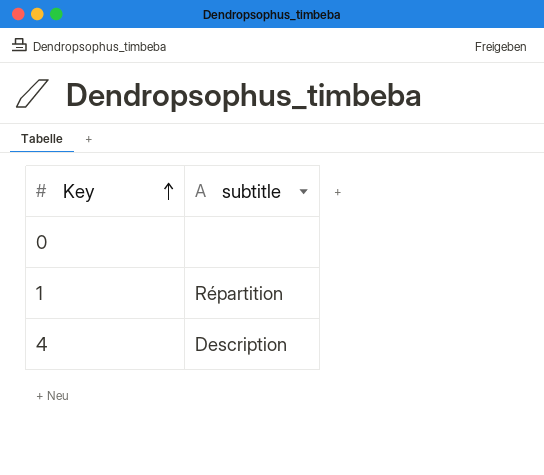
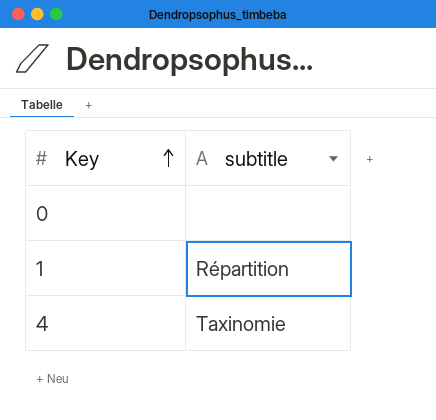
4 | subtitle: Description -> Taxinomie

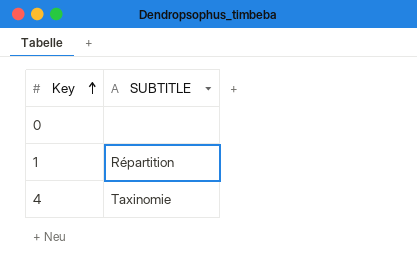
column name: subtitle -> SUBTITLE

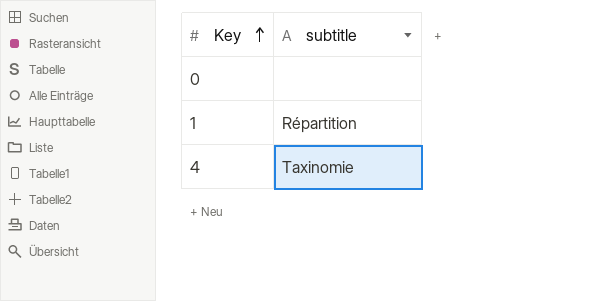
column name: SUBTITLE -> subtitle

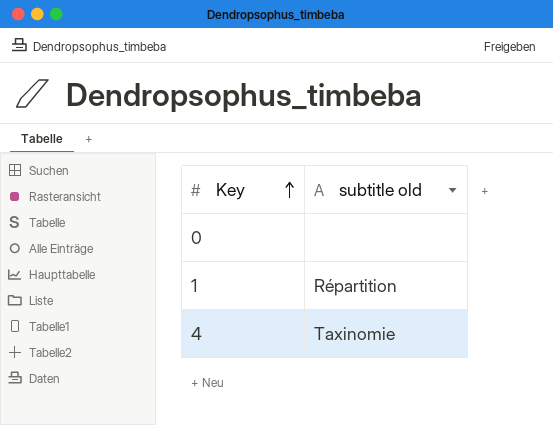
column name: subtitle -> subtitle old

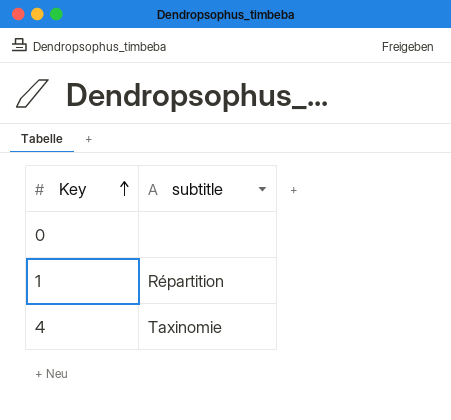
column name: subtitle old -> subtitle

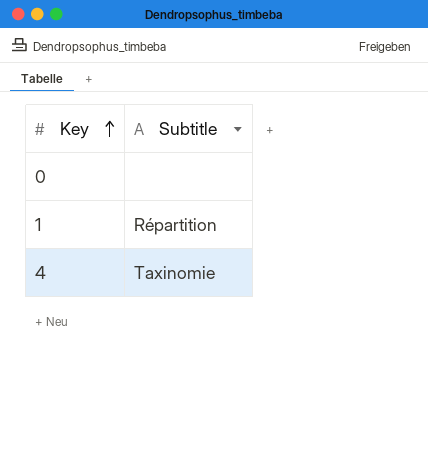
column name: subtitle -> Subtitle

